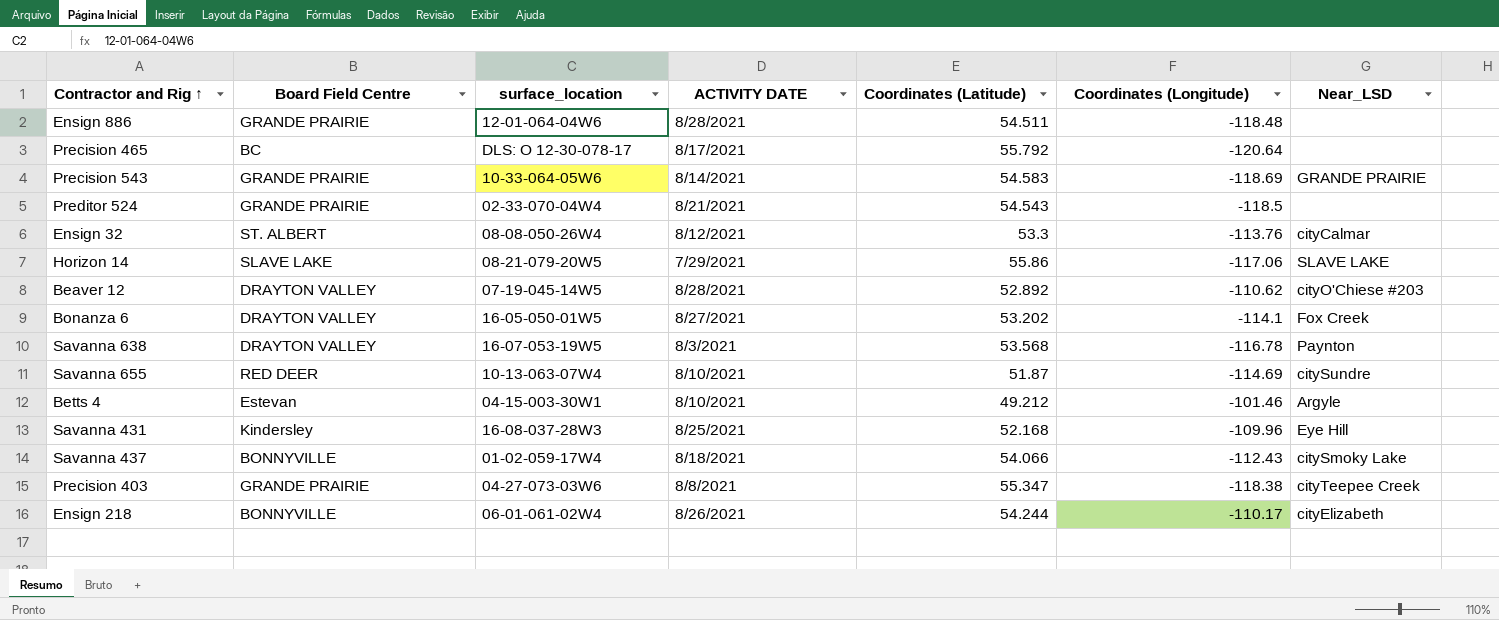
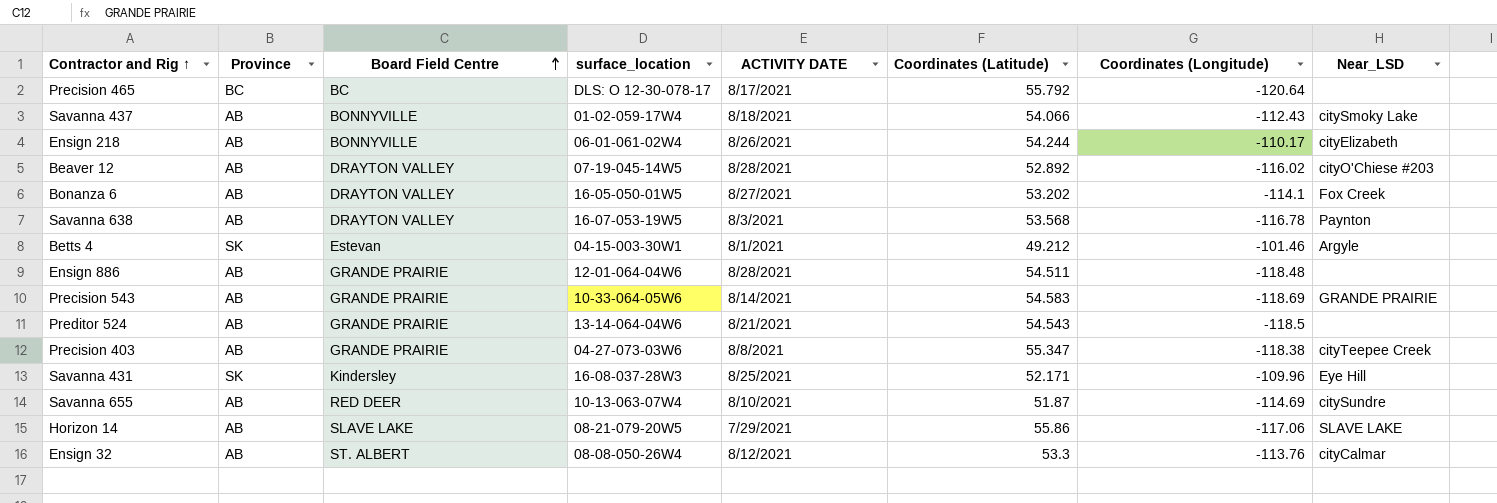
row order: none -> Board Field Centre ascending
column Province | position: none -> 2
Beaver 12 | Coordinates (Longitude): -110.62 -> -116.02
Betts 4 | ACTIVITY DATE: 8/10/2021 -> 8/1/2021
Preditor 524 | surface_location: 02-33-070-04W4 -> 13-14-064-04W6
Savanna 431 | Coordinates (Latitude): 52.168 -> 52.171

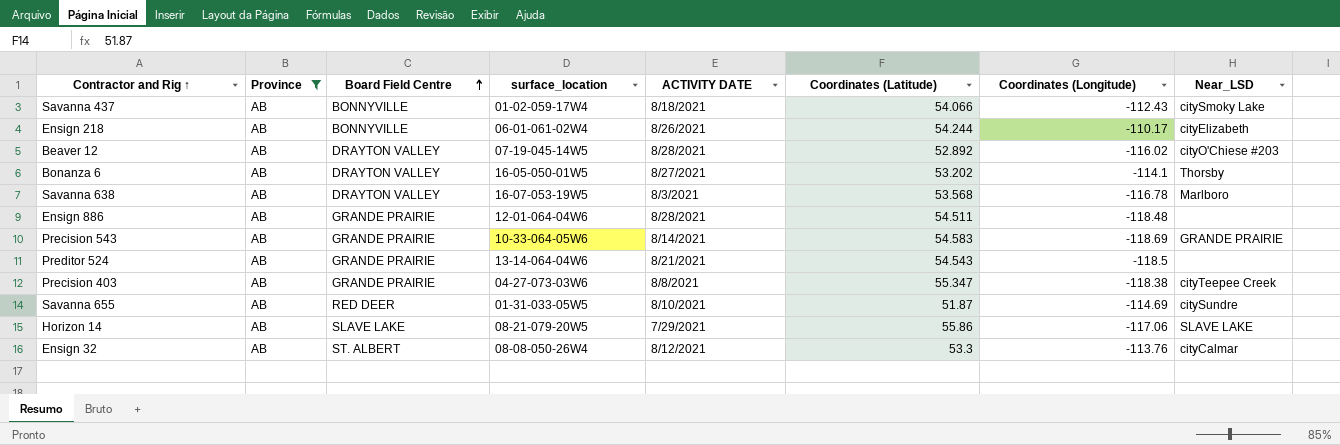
filter: none -> Province = AB
Bonanza 6 | Near_LSD: Fox Creek -> Thorsby
Savanna 638 | Near_LSD: Paynton -> Marlboro
Savanna 655 | surface_location: 10-13-063-07W4 -> 01-31-033-05W5

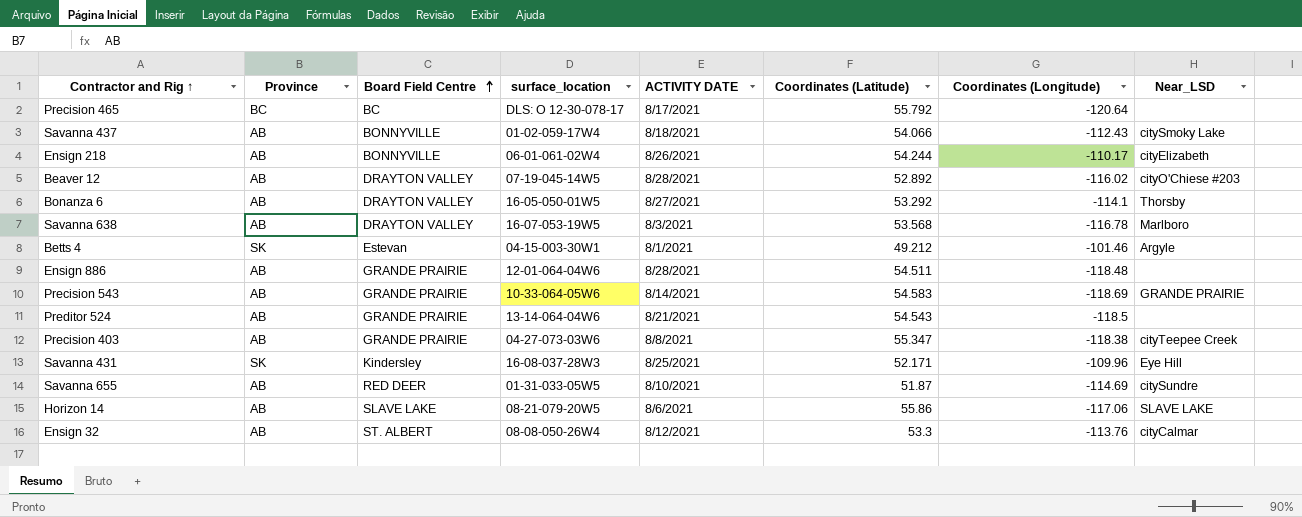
filter: Province = AB -> none
Bonanza 6 | Coordinates (Latitude): 53.202 -> 53.292
Horizon 14 | ACTIVITY DATE: 7/29/2021 -> 8/6/2021

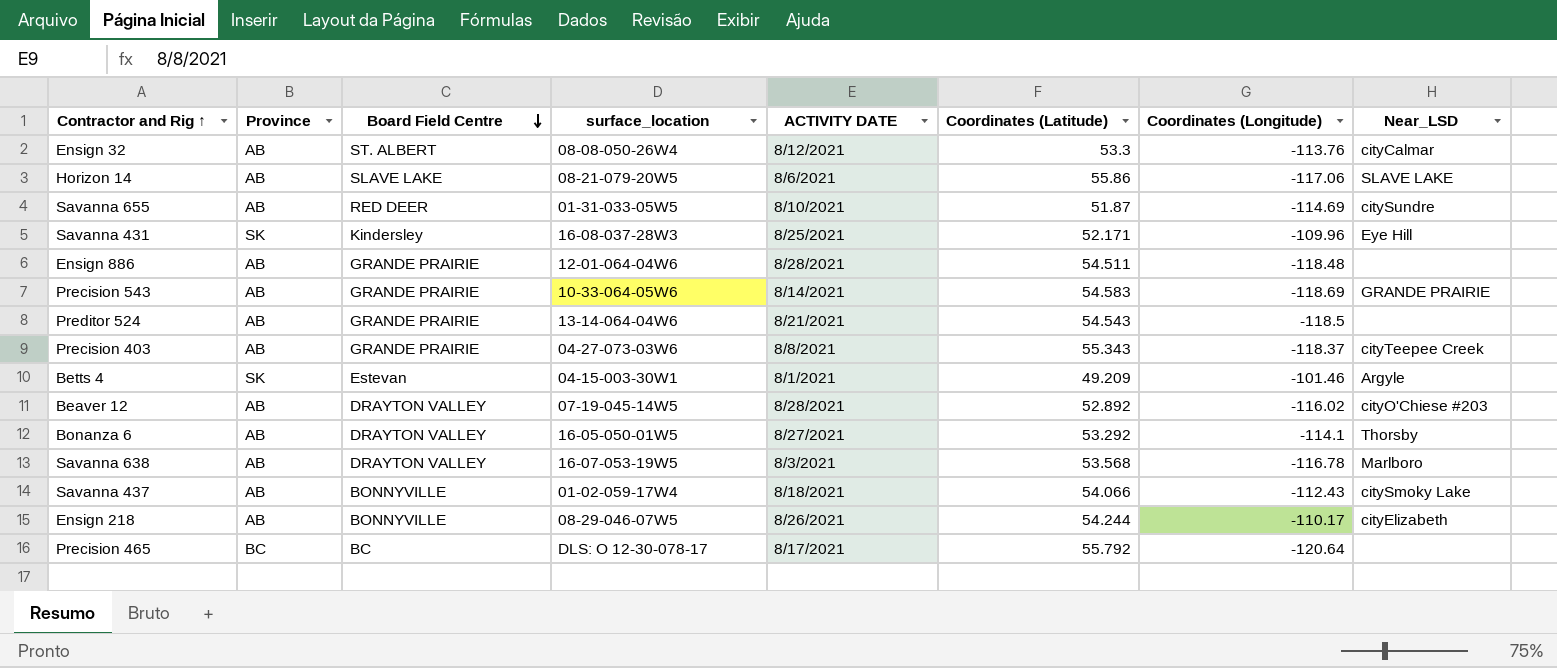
row order: Board Field Centre ascending -> Board Field Centre descending
Precision 403 | Coordinates (Latitude): 55.347 -> 55.343
Precision 403 | Coordinates (Longitude): -118.38 -> -118.37
Betts 4 | Coordinates (Latitude): 49.212 -> 49.209
Ensign 218 | surface_location: 06-01-061-02W4 -> 08-29-046-07W5

